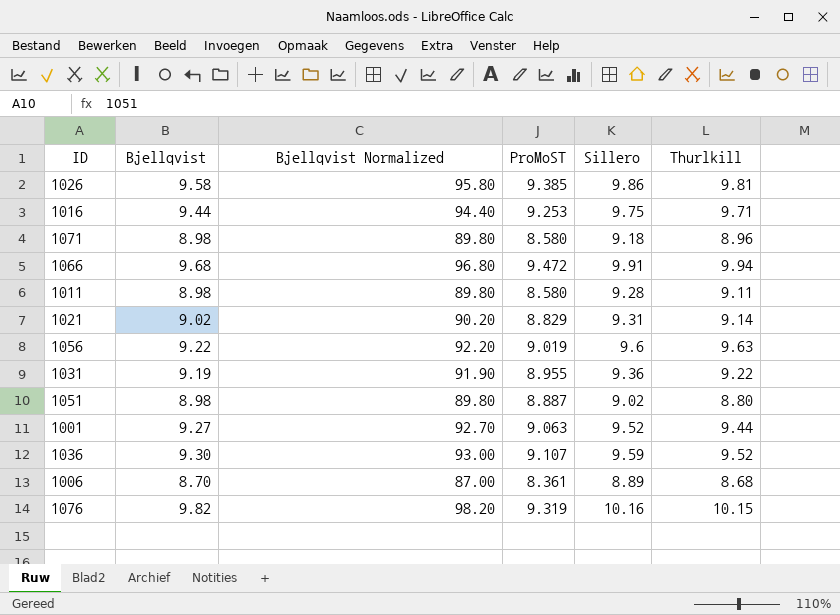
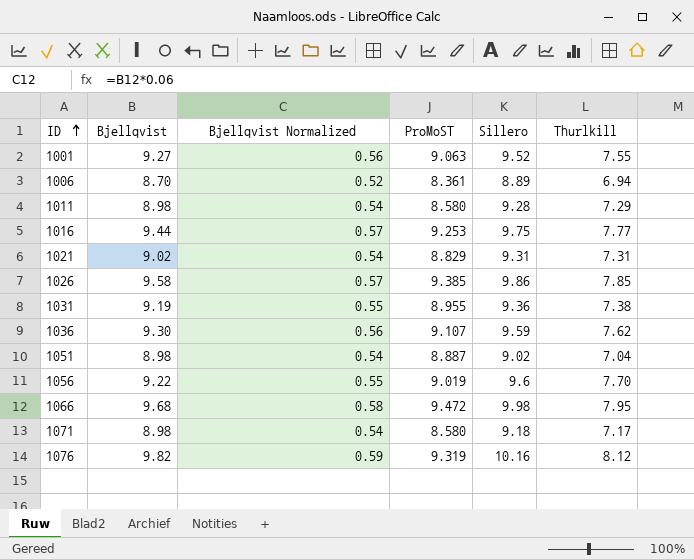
row order: none -> ID ascending
column Bjellqvist Normalized | formula: [Bjellqvist] * 10 -> [Bjellqvist] * 0.06
1001 | Thurlkill: 9.44 -> 7.55
1006 | Thurlkill: 8.68 -> 6.94
1011 | Thurlkill: 9.11 -> 7.29
1016 | Thurlkill: 9.71 -> 7.77
1021 | Thurlkill: 9.14 -> 7.31
1026 | Thurlkill: 9.81 -> 7.85
1031 | Thurlkill: 9.22 -> 7.38
1036 | Thurlkill: 9.52 -> 7.62
1051 | Thurlkill: 8.80 -> 7.04
1056 | Thurlkill: 9.63 -> 7.70
1066 | Sillero: 9.91 -> 9.98
1066 | Thurlkill: 9.94 -> 7.95
1071 | Thurlkill: 8.96 -> 7.17
1076 | Thurlkill: 10.15 -> 8.12

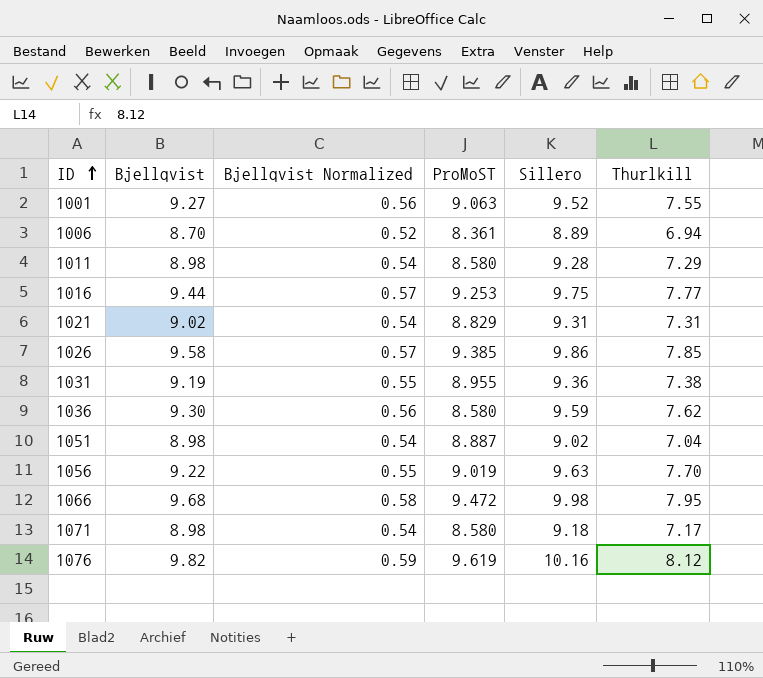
1036 | ProMoST: 9.107 -> 8.580
1056 | Sillero: 9.6 -> 9.63
1076 | ProMoST: 9.319 -> 9.619

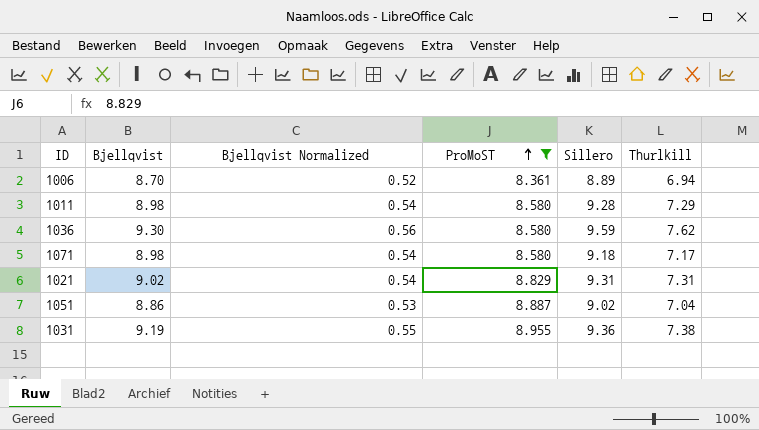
filter: none -> ProMoST <= 8.955
row order: ID ascending -> ProMoST ascending
1051 | Bjellqvist: 8.98 -> 8.86
1051 | Bjellqvist Normalized: 0.54 -> 0.53

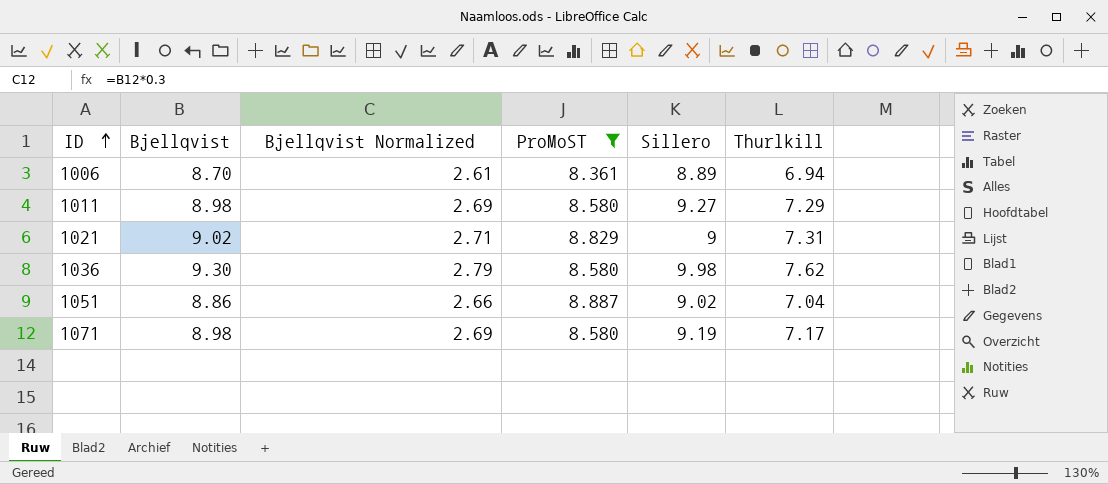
row order: ProMoST ascending -> ID ascending
column Bjellqvist Normalized | formula: [Bjellqvist] * 0.06 -> [Bjellqvist] * 0.3
row 1031: 9.19 | 0.55 | 8.955 | 9.36 | 7.38 -> none
1011 | Sillero: 9.28 -> 9.27
1021 | Sillero: 9.31 -> 9
1036 | Sillero: 9.59 -> 9.98
1071 | Sillero: 9.18 -> 9.19

